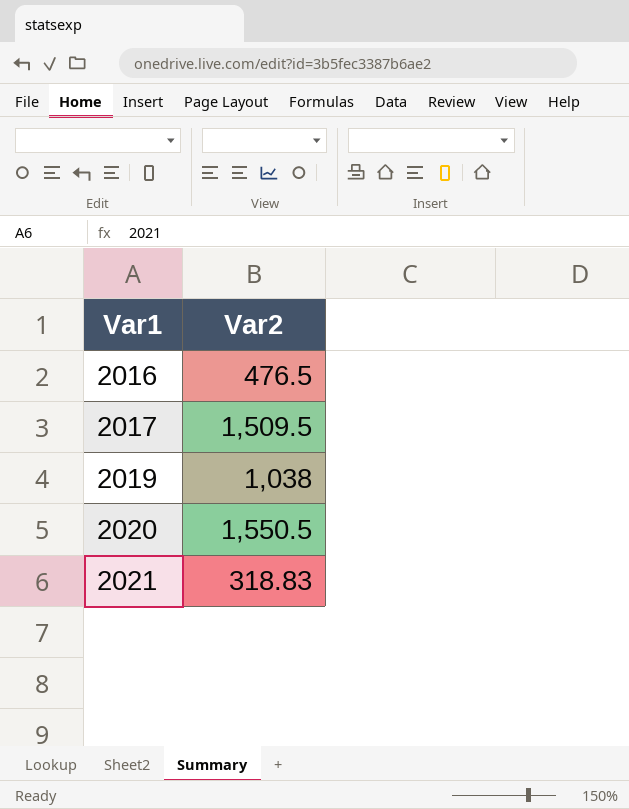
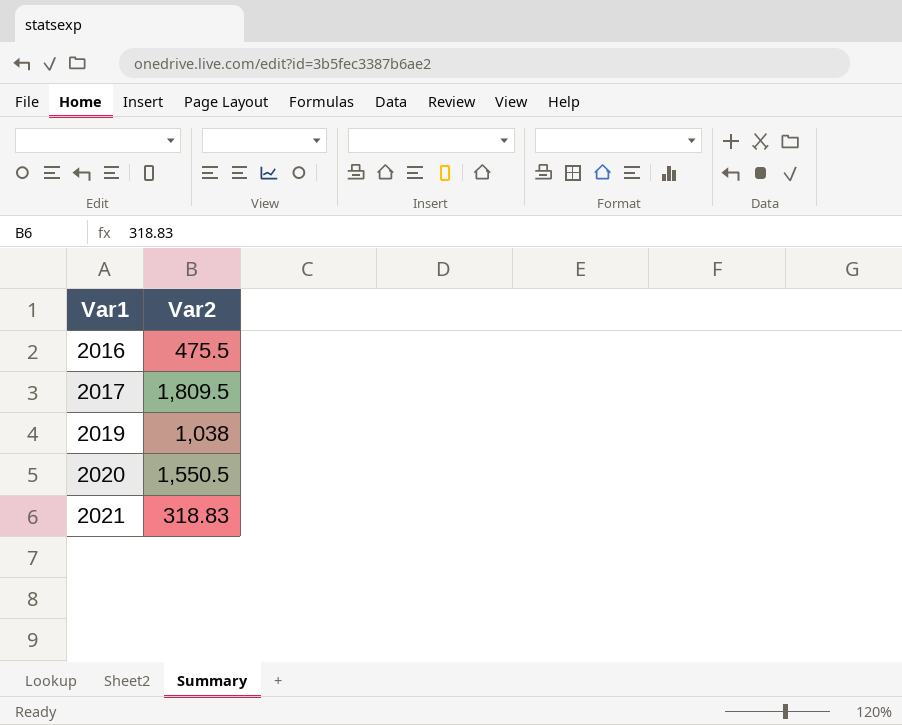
2016 | Var2: 476.5 -> 475.5
2017 | Var2: 1,509.5 -> 1,809.5

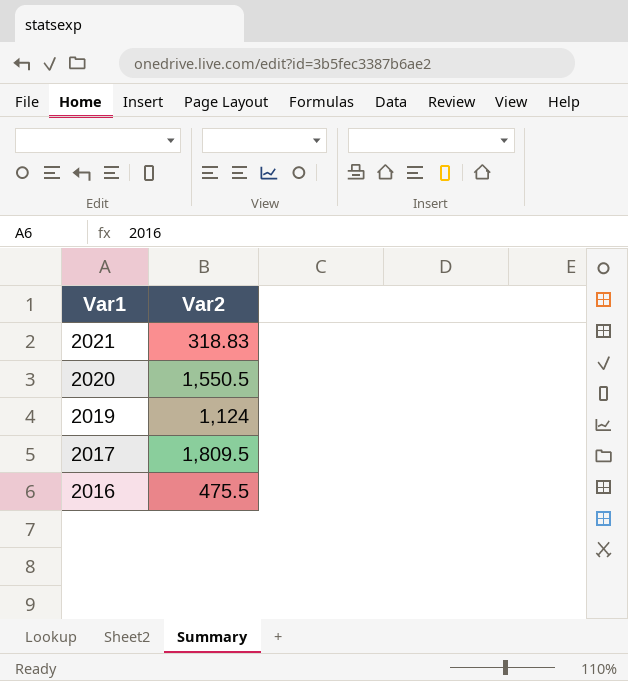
row order: Var1 ascending -> Var1 descending
2019 | Var2: 1,038 -> 1,124

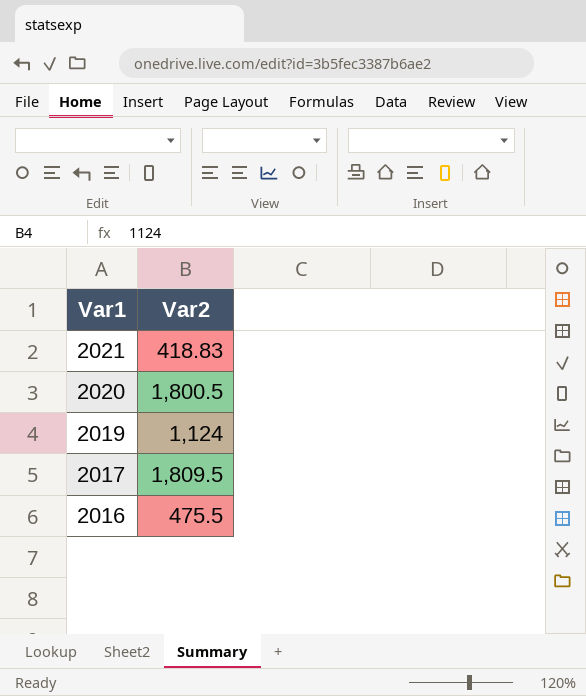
2021 | Var2: 318.83 -> 418.83
2020 | Var2: 1,550.5 -> 1,800.5

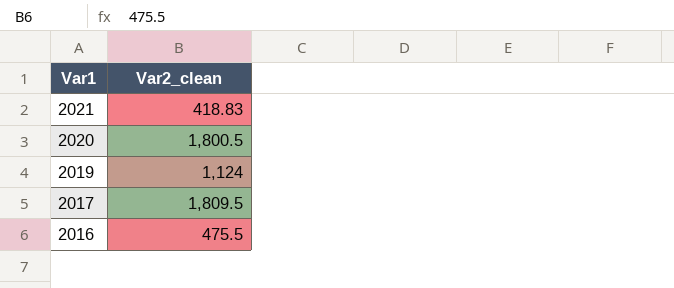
column name: Var2 -> Var2_clean

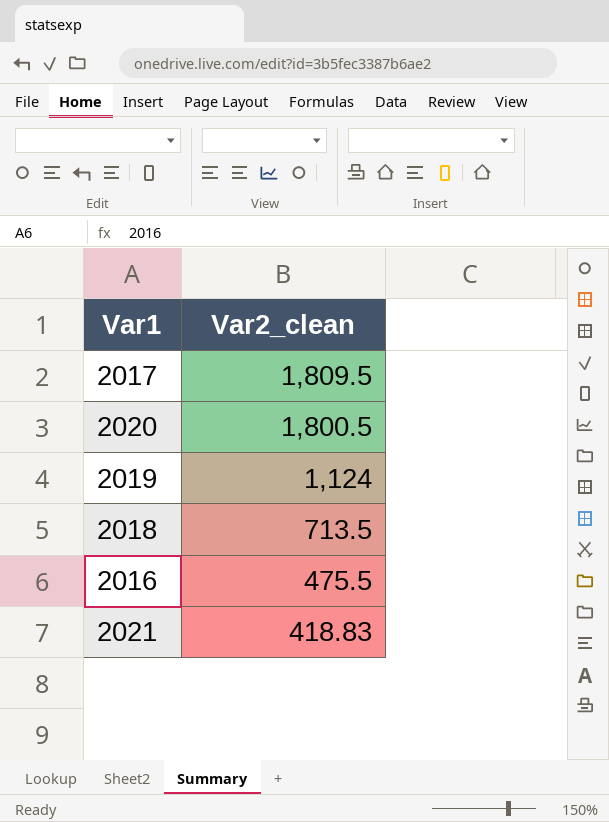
row order: Var1 descending -> Var2_clean descending
row 2018: none -> 713.5

